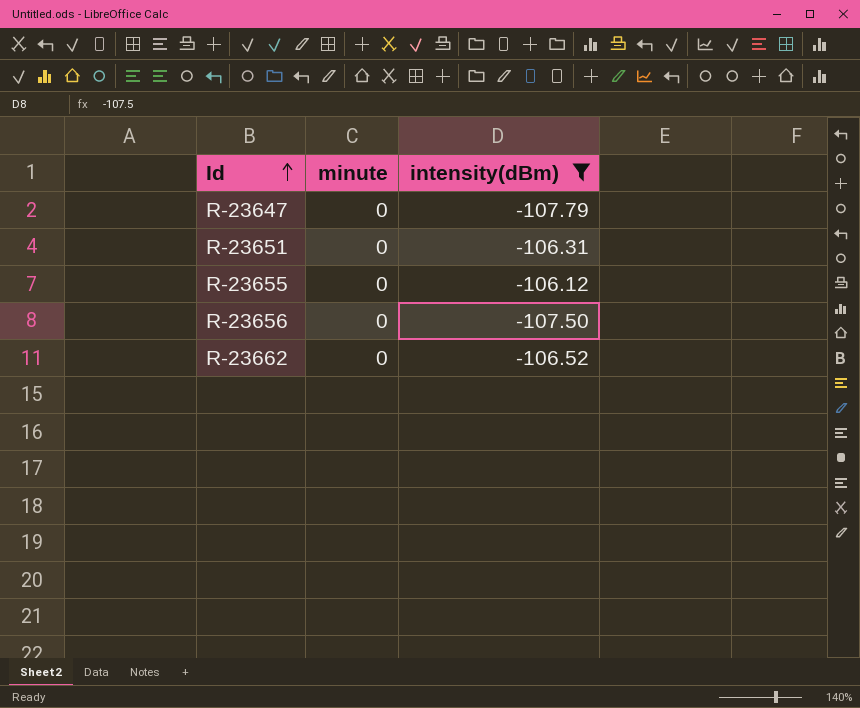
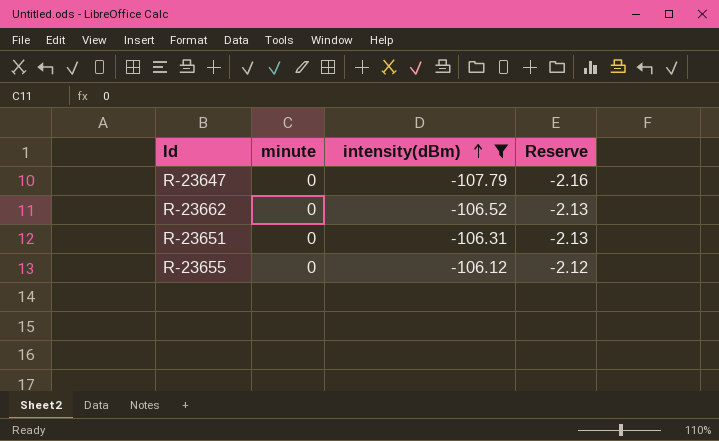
row order: Id ascending -> intensity(dBm) ascending
column Reserve | formula: none -> [intensity(dBm)] * 0.02
row R-23656: 0 | -107.50 -> none

